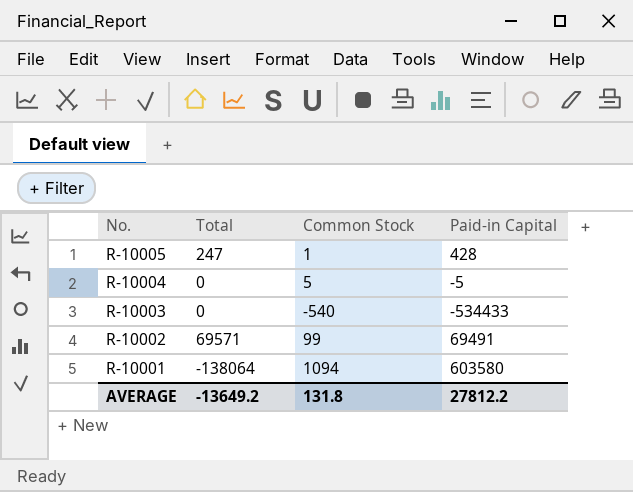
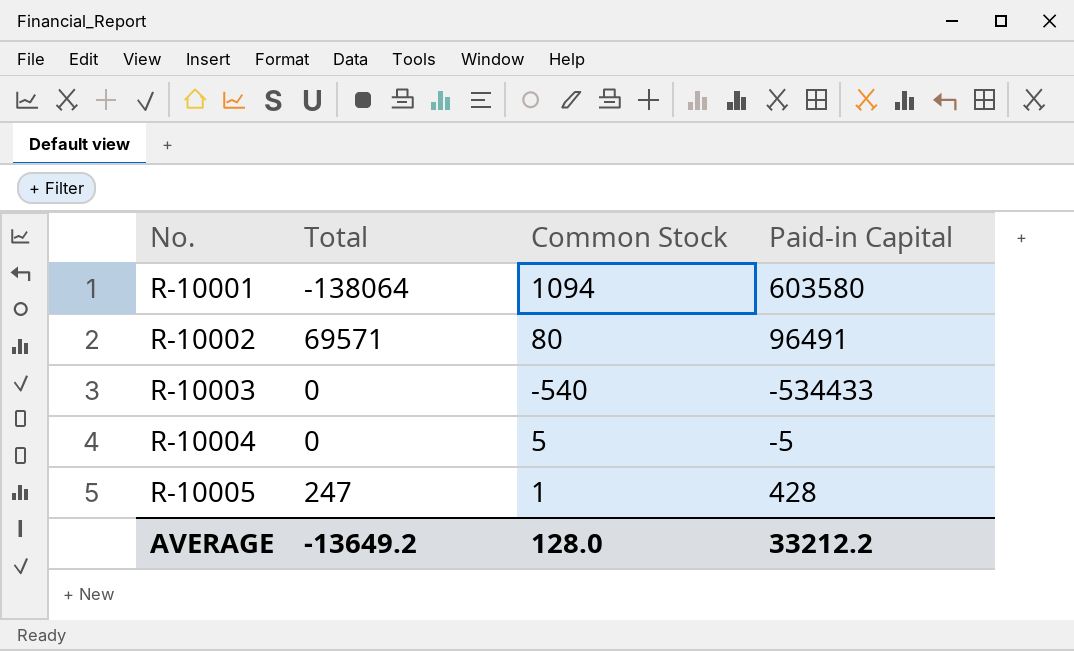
row order: No. descending -> No. ascending
R-10002 | Common Stock: 99 -> 80
R-10002 | Paid-in Capital: 69491 -> 96491
AVERAGE | Common Stock: 131.8 -> 128.0
AVERAGE | Paid-in Capital: 27812.2 -> 33212.2

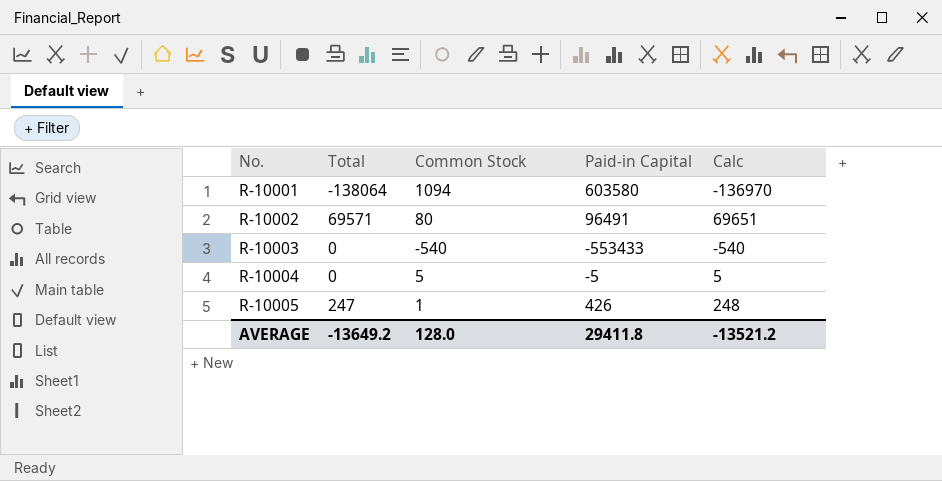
column Calc | formula: none -> [Total] + [Common Stock]
R-10003 | Paid-in Capital: -534433 -> -553433
R-10005 | Paid-in Capital: 428 -> 426
AVERAGE | Paid-in Capital: 33212.2 -> 29411.8

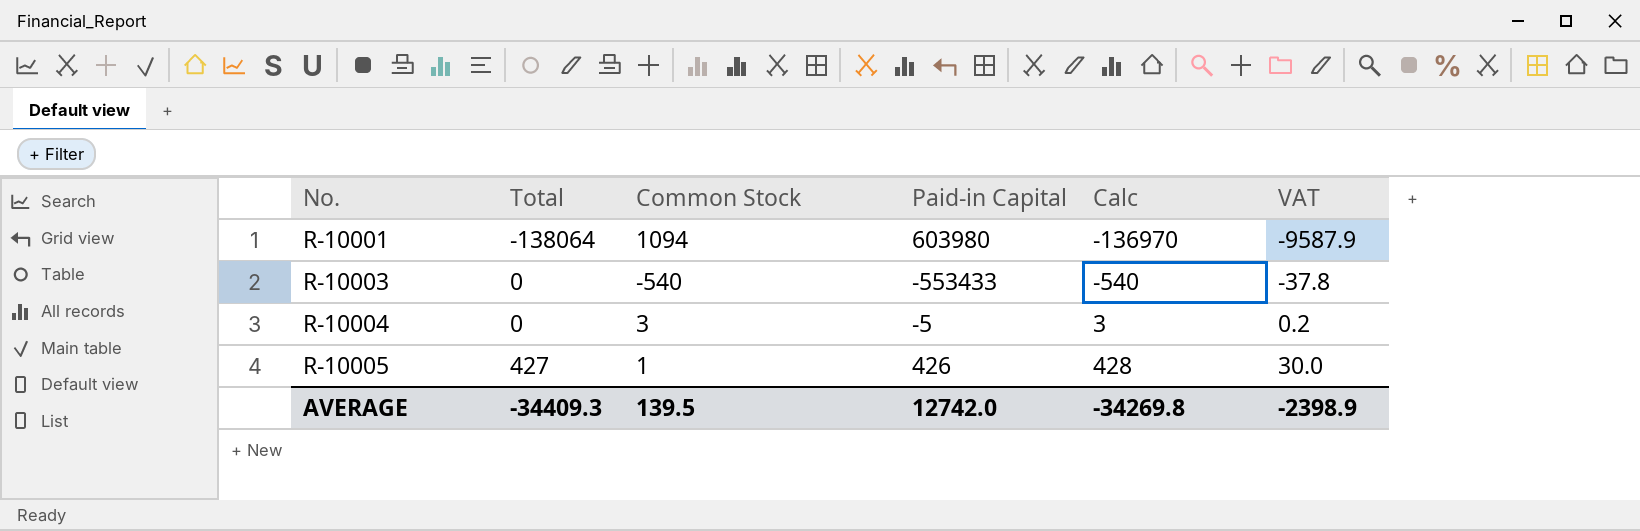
column VAT | formula: none -> [Calc] * 0.07
row R-10002: 69571 | 80 | 96491 | 69651 -> none
R-10001 | Paid-in Capital: 603580 -> 603980
R-10004 | Common Stock: 5 -> 3
R-10004 | Calc: 5 -> 3
R-10005 | Total: 247 -> 427
R-10005 | Calc: 248 -> 428
AVERAGE | Total: -13649.2 -> -34409.3
AVERAGE | Common Stock: 128.0 -> 139.5
AVERAGE | Paid-in Capital: 29411.8 -> 12742.0
AVERAGE | Calc: -13521.2 -> -34269.8

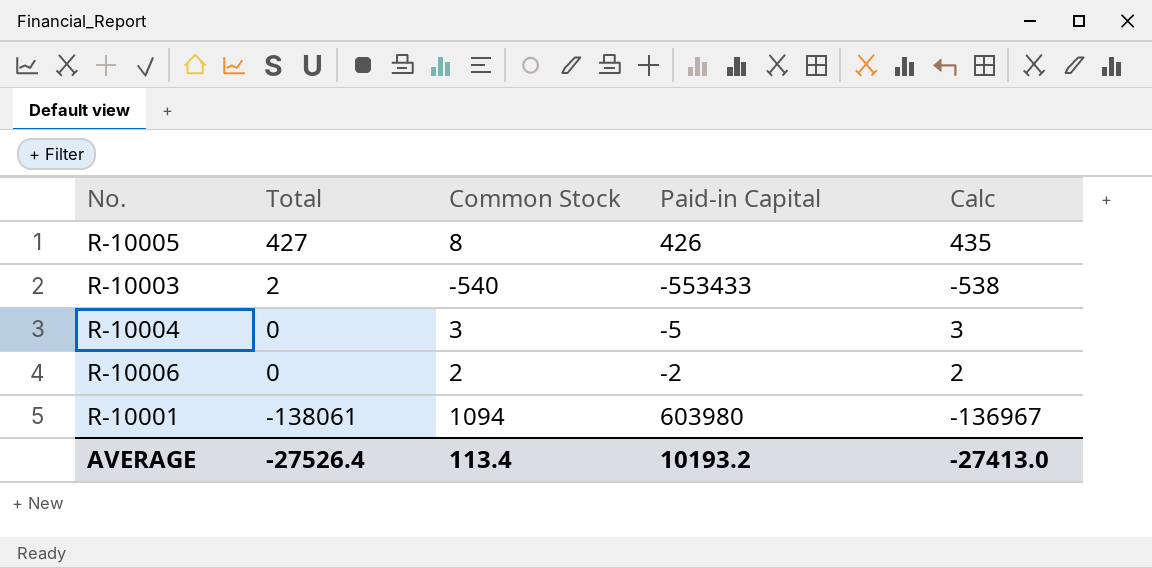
row order: No. ascending -> Total descending
column VAT | formula: [Calc] * 0.07 -> none
R-10005 | Common Stock: 1 -> 8
R-10005 | Calc: 428 -> 435
R-10003 | Total: 0 -> 2
R-10003 | Calc: -540 -> -538
row R-10006: none -> 0 | 2 | -2 | 2
R-10001 | Total: -138064 -> -138061
R-10001 | Calc: -136970 -> -136967
AVERAGE | Total: -34409.3 -> -27526.4
AVERAGE | Common Stock: 139.5 -> 113.4
AVERAGE | Paid-in Capital: 12742.0 -> 10193.2
AVERAGE | Calc: -34269.8 -> -27413.0

